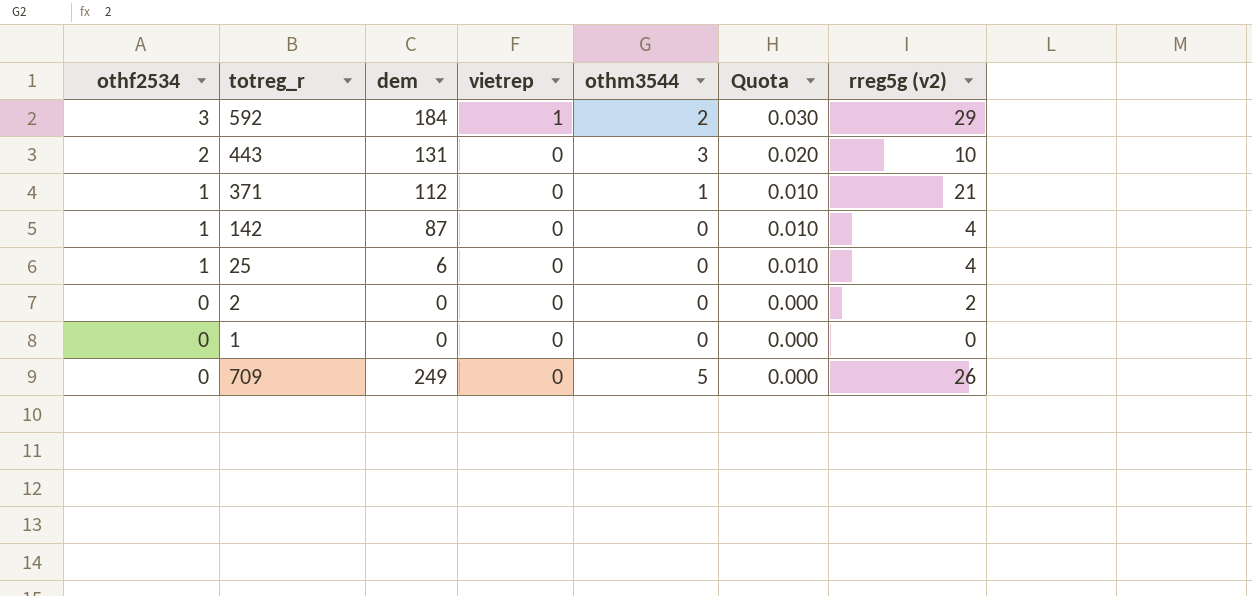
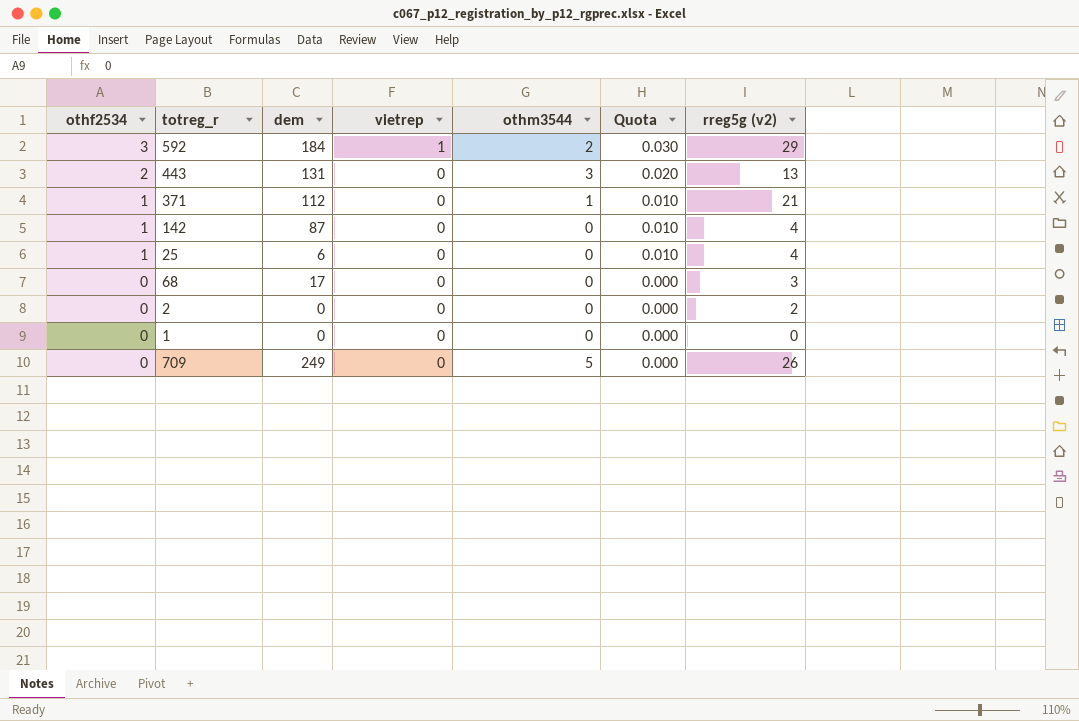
443 | rreg5g (v2): 10 -> 13
row 68: none -> 0 | 17 | 0 | 0 | 0.000 | 3

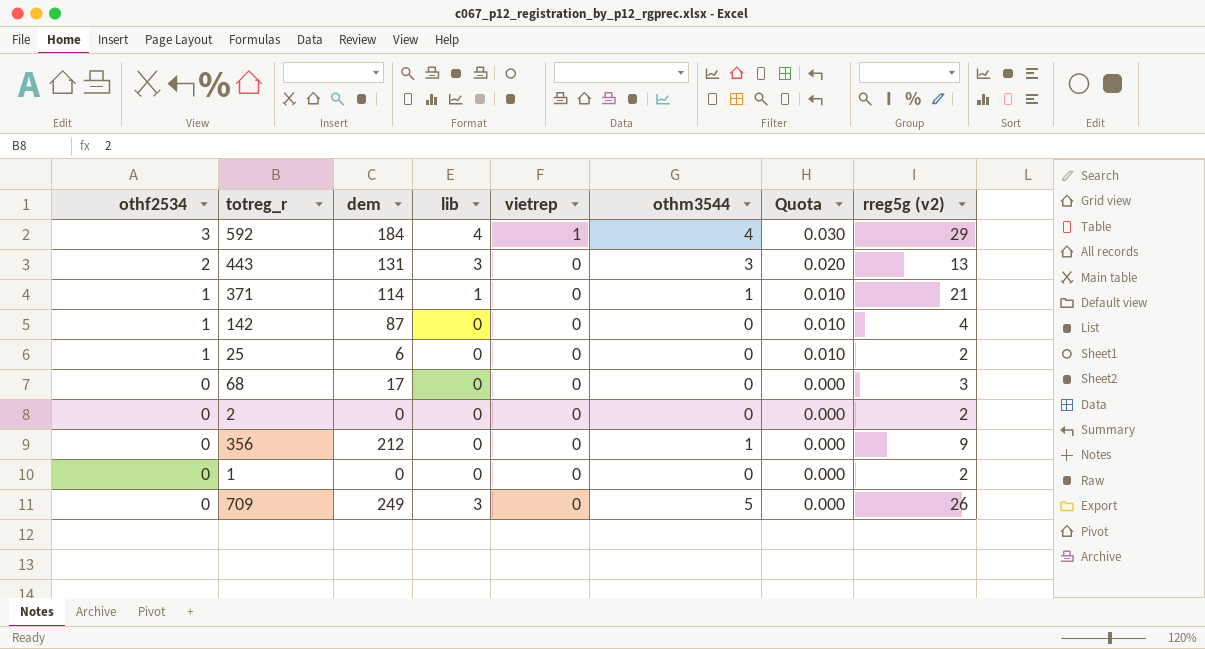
column lib | position: none -> 4
592 | othm3544: 2 -> 4
371 | dem: 112 -> 114
25 | rreg5g (v2): 4 -> 2
row 356: none -> 0 | 212 | 0 | 0 | 1 | 0.000 | 9
1 | rreg5g (v2): 0 -> 2

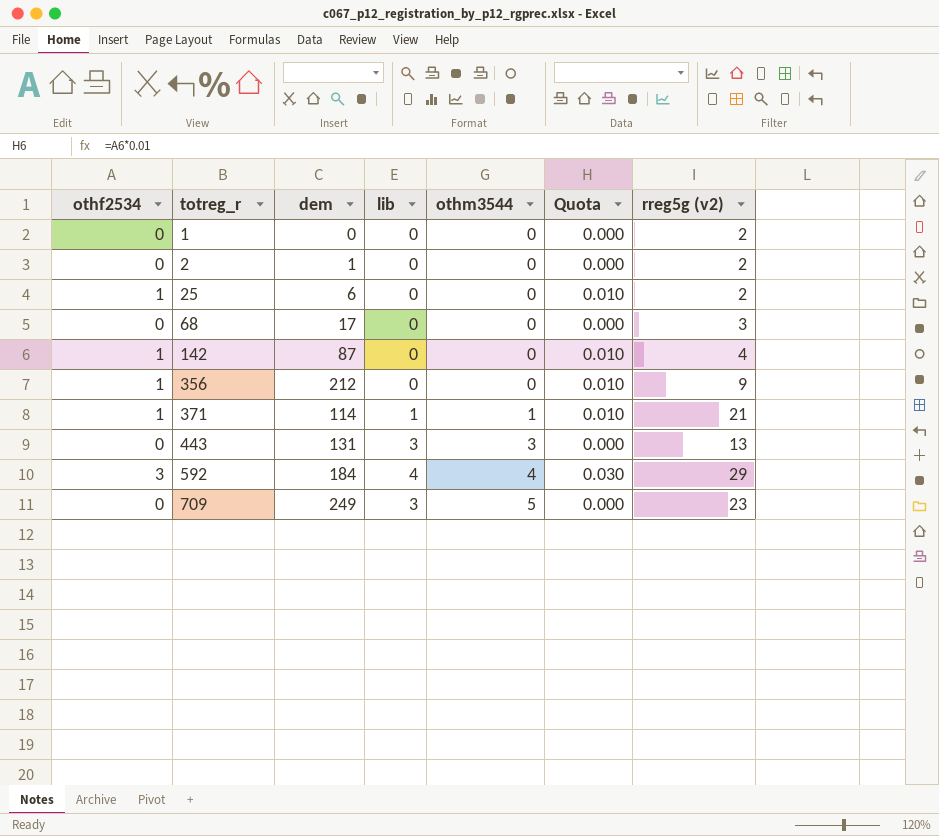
row order: othf2534 descending -> totreg_r ascending
column vietrep | position: 5 -> none
2 | dem: 0 -> 1
356 | othf2534: 0 -> 1
356 | othm3544: 1 -> 0
356 | Quota: 0.000 -> 0.010
443 | othf2534: 2 -> 0
443 | Quota: 0.020 -> 0.000
709 | rreg5g (v2): 26 -> 23

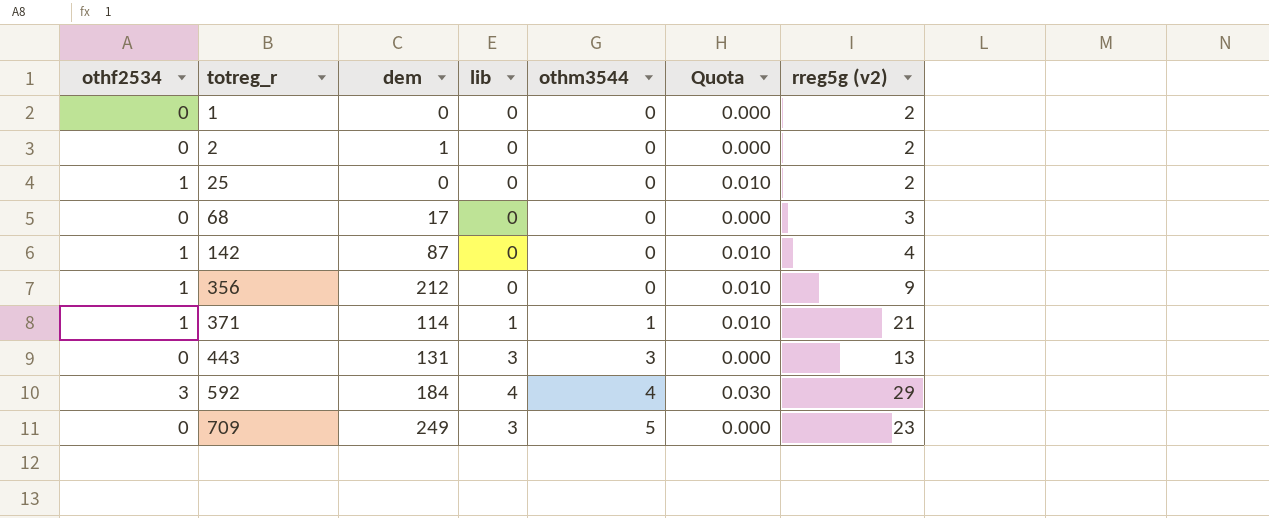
25 | dem: 6 -> 0

